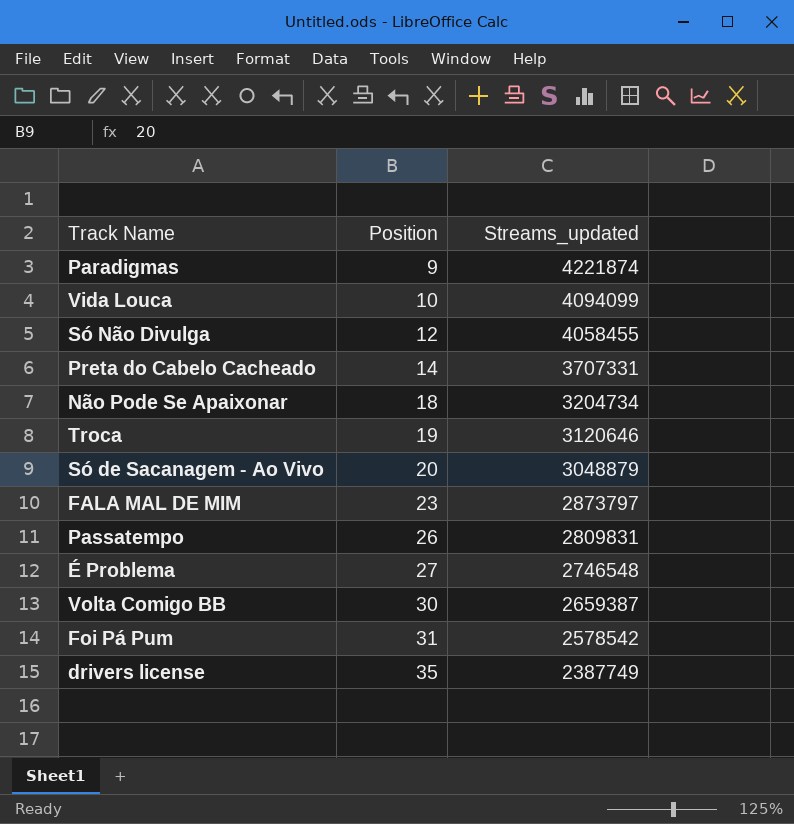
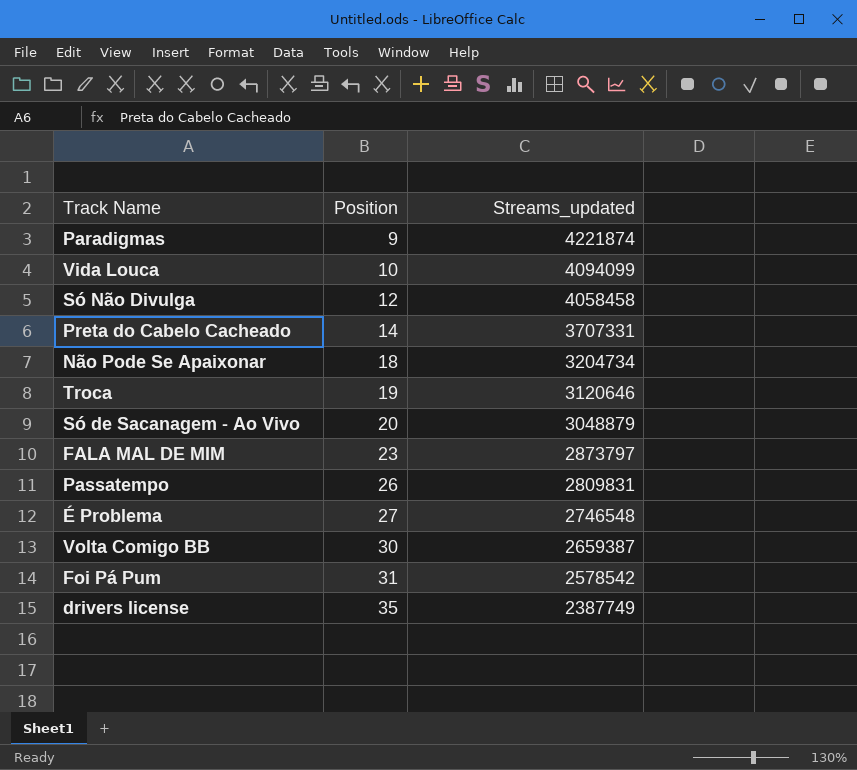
Só Não Divulga | Streams_updated: 4058455 -> 4058458

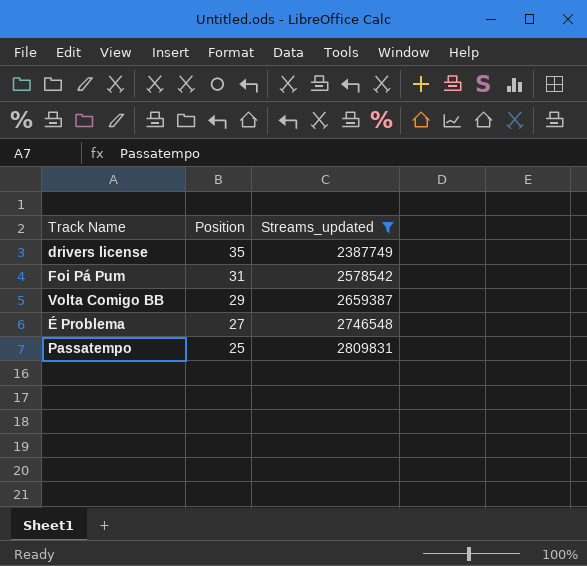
filter: none -> Streams_updated <= 2809831
row order: Position ascending -> Position descending
Volta Comigo BB | Position: 30 -> 29
Passatempo | Position: 26 -> 25

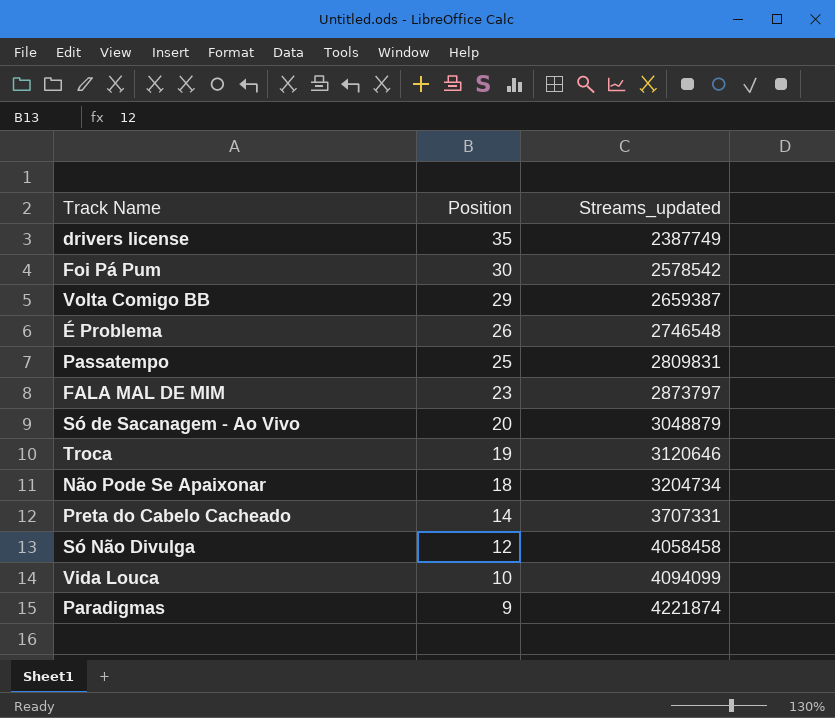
filter: Streams_updated <= 2809831 -> none
Foi Pá Pum | Position: 31 -> 30
É Problema | Position: 27 -> 26

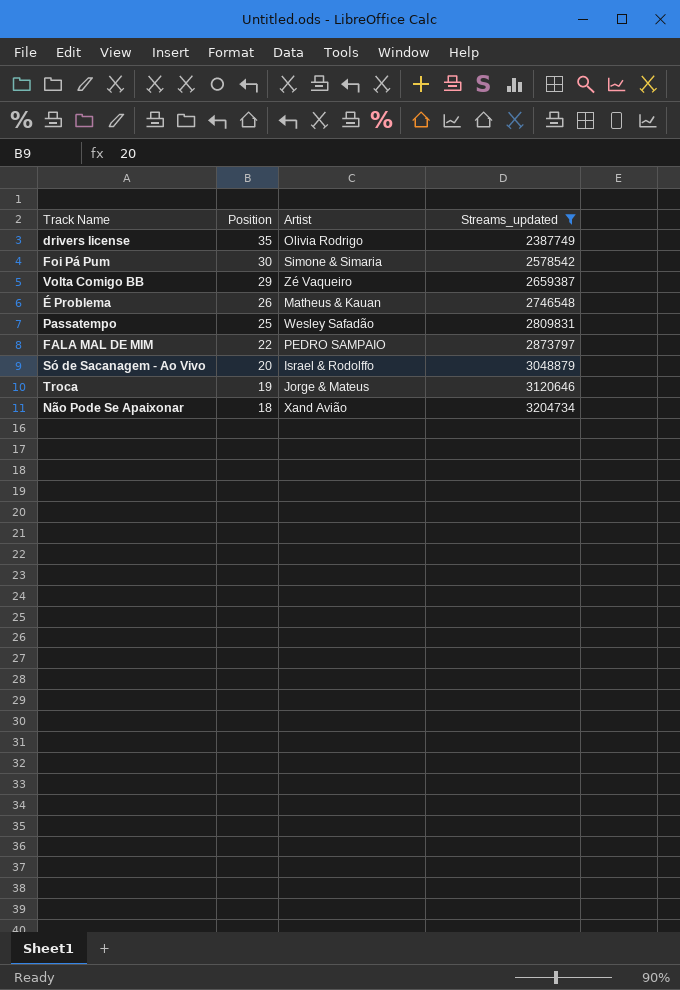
filter: none -> Streams_updated <= 3204734
column Artist | position: none -> 3
FALA MAL DE MIM | Position: 23 -> 22

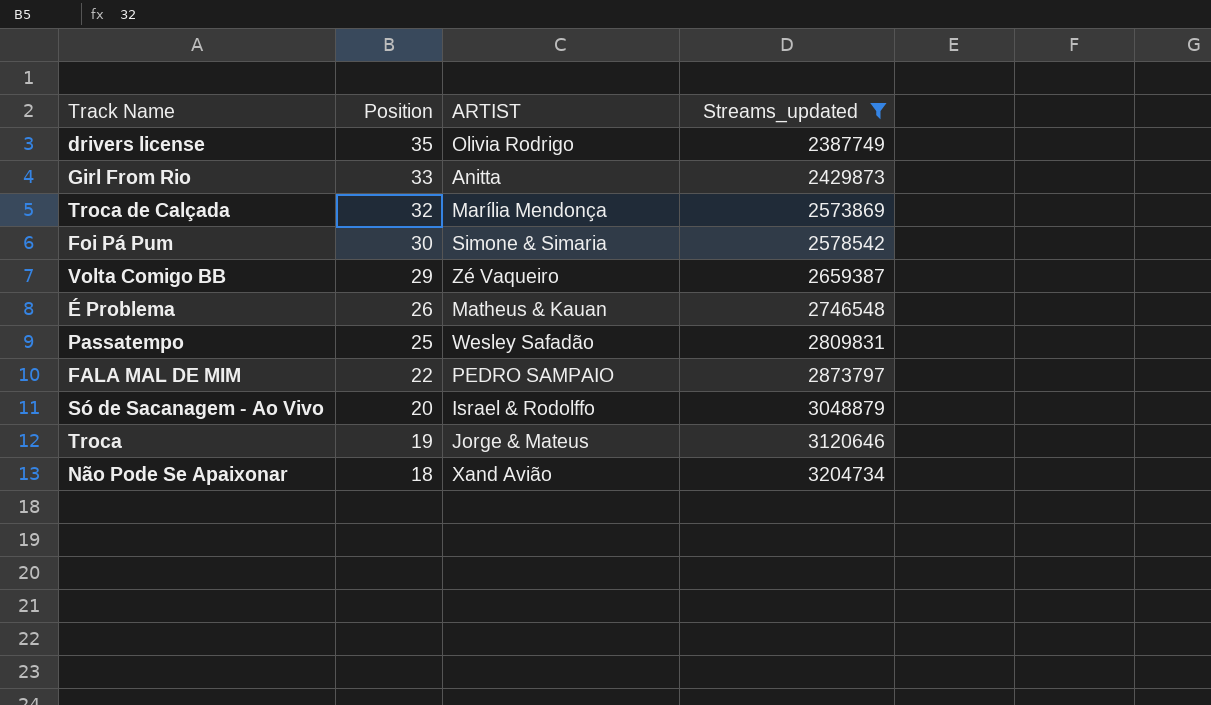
column name: Artist -> ARTIST
row Girl From Rio: none -> 33 | Anitta | 2429873
row Troca de Calçada: none -> 32 | Marília Mendonça | 2573869

